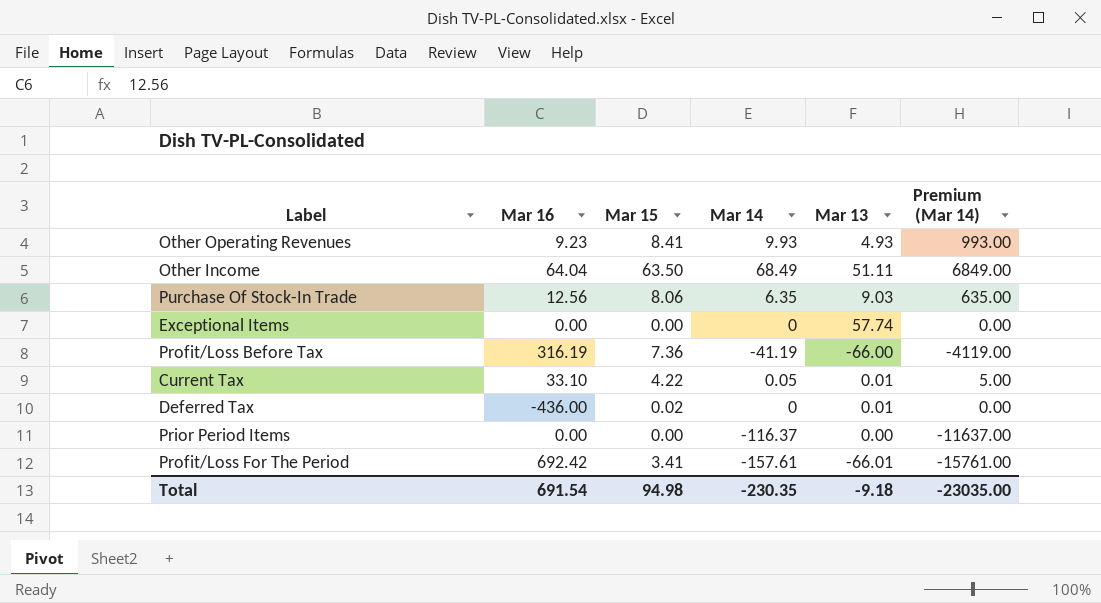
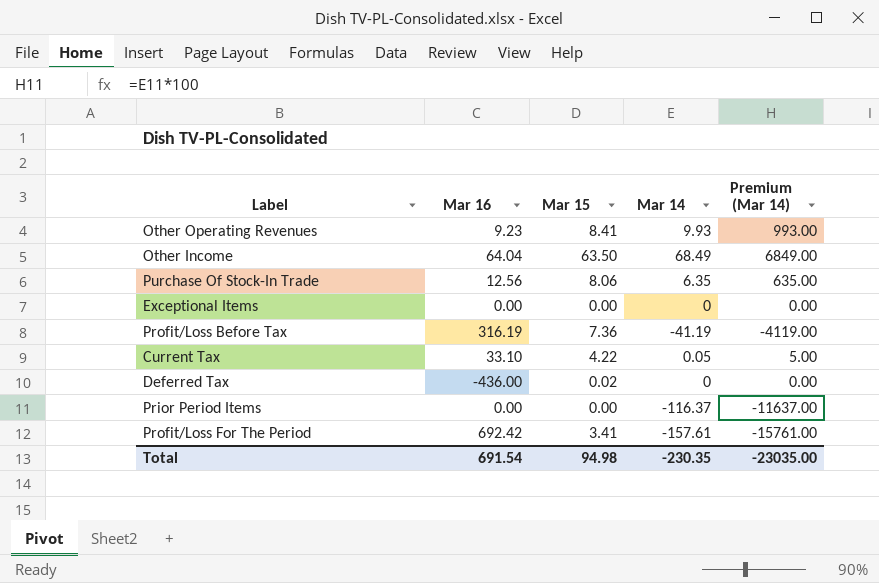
column Mar 13 | position: 5 -> none

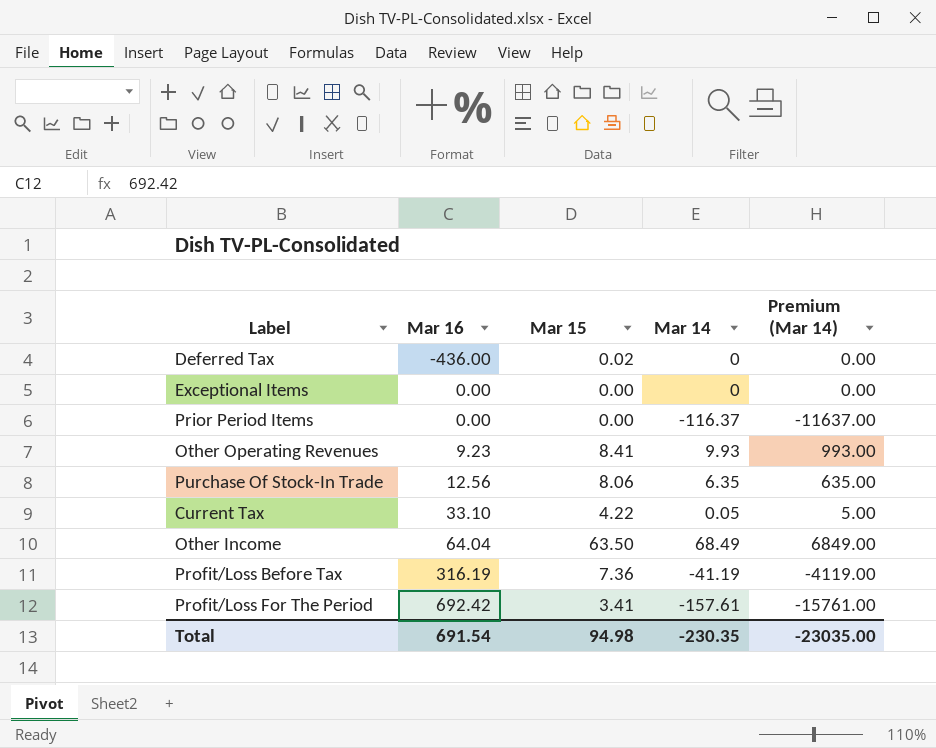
row order: none -> Mar 16 ascending

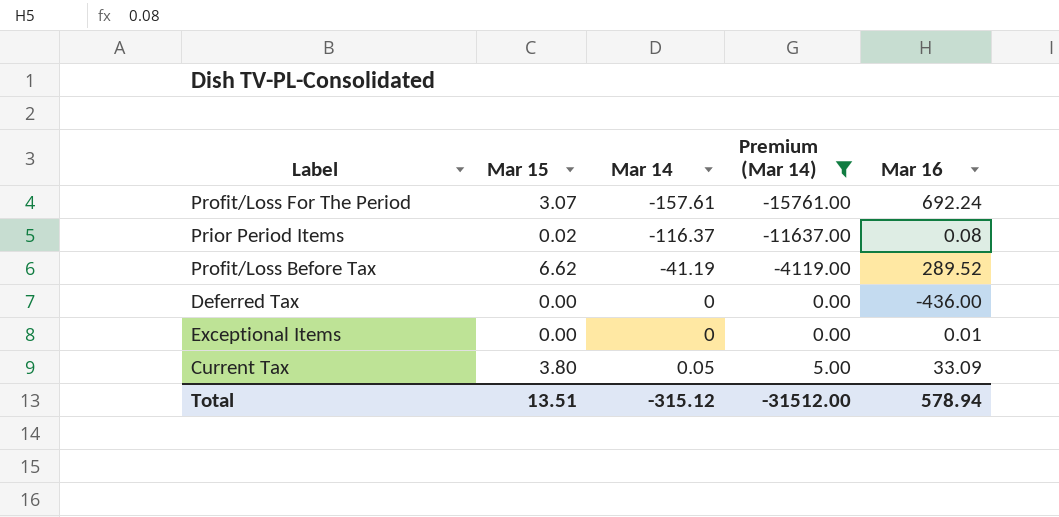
filter: none -> Premium (Mar 14) <= 5.00
row order: Mar 16 ascending -> Mar 14 ascending
column Mar 16 | position: 2 -> 5
Profit/Loss For The Period | Mar 15: 3.41 -> 3.07
Profit/Loss For The Period | Mar 16: 692.42 -> 692.24
Prior Period Items | Mar 15: 0.00 -> 0.02
Prior Period Items | Mar 16: 0.00 -> 0.08
Profit/Loss Before Tax | Mar 15: 7.36 -> 6.62
Profit/Loss Before Tax | Mar 16: 316.19 -> 289.52
Deferred Tax | Mar 15: 0.02 -> 0.00
Exceptional Items | Mar 16: 0.00 -> 0.01
Current Tax | Mar 15: 4.22 -> 3.80
Current Tax | Mar 16: 33.10 -> 33.09
Total | Mar 15: 94.98 -> 13.51
Total | Mar 14: -230.35 -> -315.12
Total | Premium (Mar 14): -23035.00 -> -31512.00
Total | Mar 16: 691.54 -> 578.94

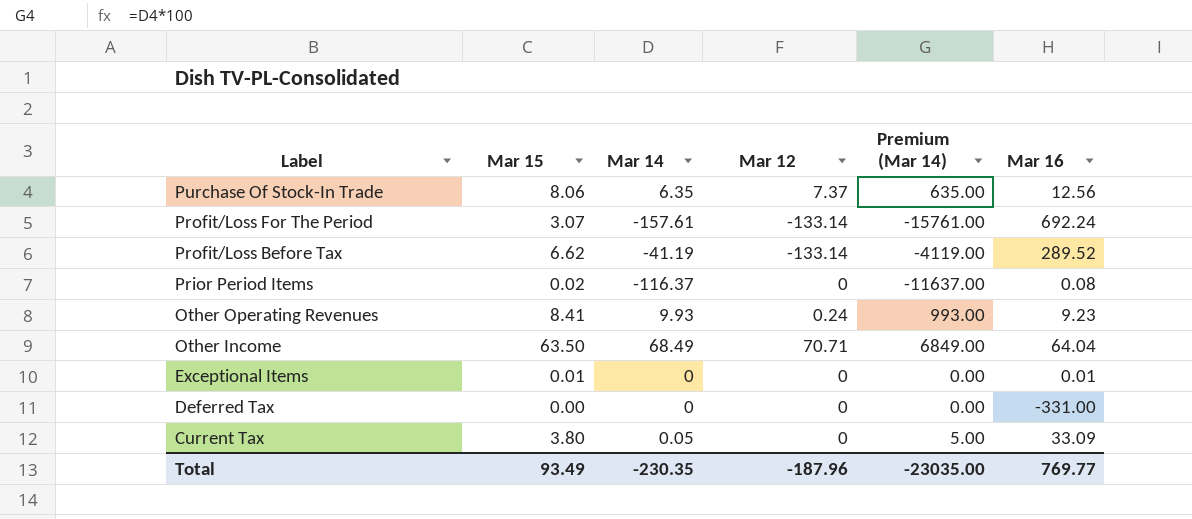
filter: Premium (Mar 14) <= 5.00 -> none
row order: Mar 14 ascending -> Label descending
column Mar 12 | position: none -> 4
Exceptional Items | Mar 15: 0.00 -> 0.01
Deferred Tax | Mar 16: -436.00 -> -331.00
Total | Mar 15: 13.51 -> 93.49
Total | Mar 14: -315.12 -> -230.35
Total | Premium (Mar 14): -31512.00 -> -23035.00
Total | Mar 16: 578.94 -> 769.77

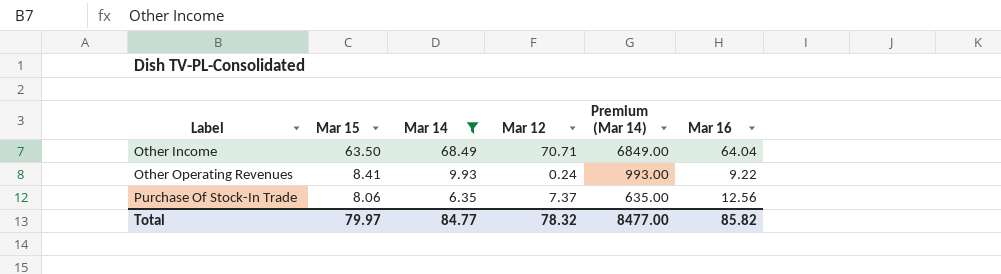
filter: none -> Mar 14 >= 6.35
row order: Label descending -> Label ascending
Other Operating Revenues | Mar 16: 9.23 -> 9.22
Total | Mar 15: 93.49 -> 79.97
Total | Mar 14: -230.35 -> 84.77
Total | Mar 12: -187.96 -> 78.32
Total | Premium (Mar 14): -23035.00 -> 8477.00
Total | Mar 16: 769.77 -> 85.82

